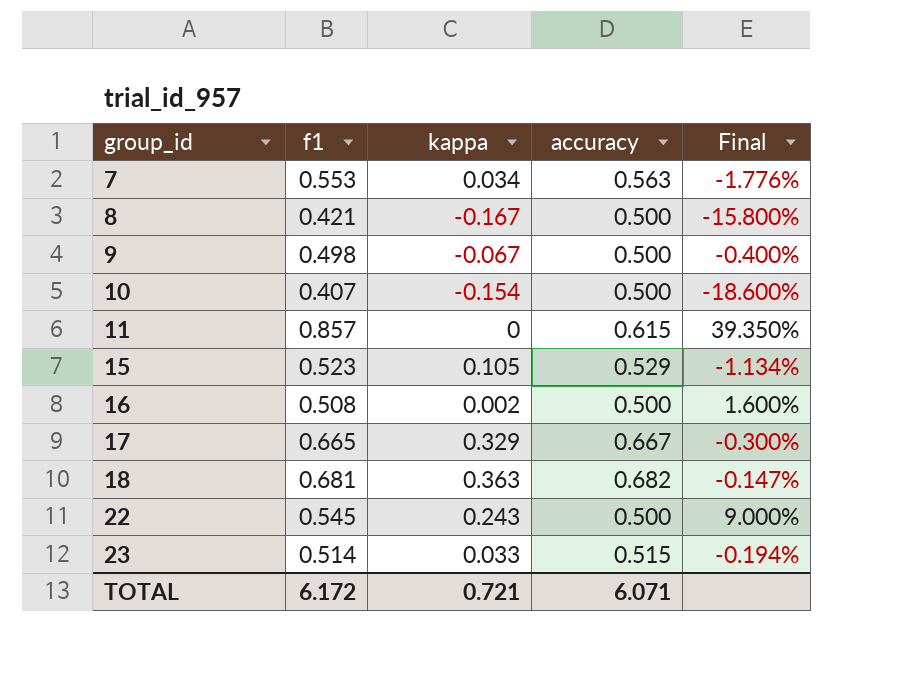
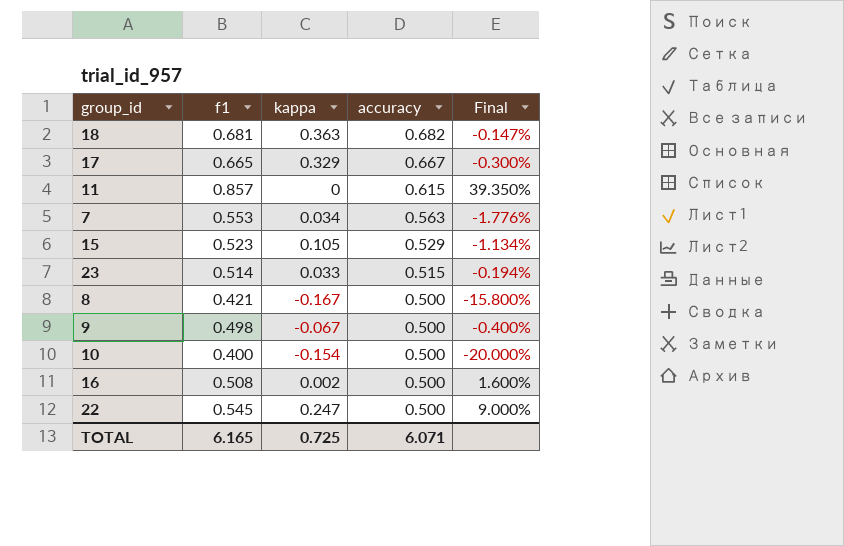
row order: group_id ascending -> accuracy descending
10 | f1: 0.407 -> 0.400
10 | Final: -18.600% -> -20.000%
22 | kappa: 0.243 -> 0.247
TOTAL | f1: 6.172 -> 6.165
TOTAL | kappa: 0.721 -> 0.725

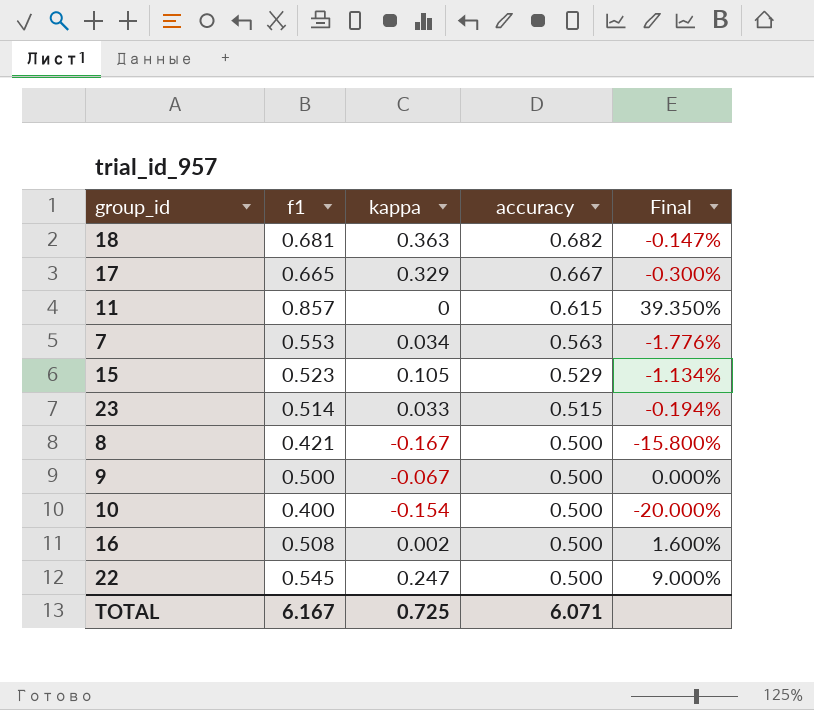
9 | f1: 0.498 -> 0.500
9 | Final: -0.400% -> 0.000%
TOTAL | f1: 6.165 -> 6.167

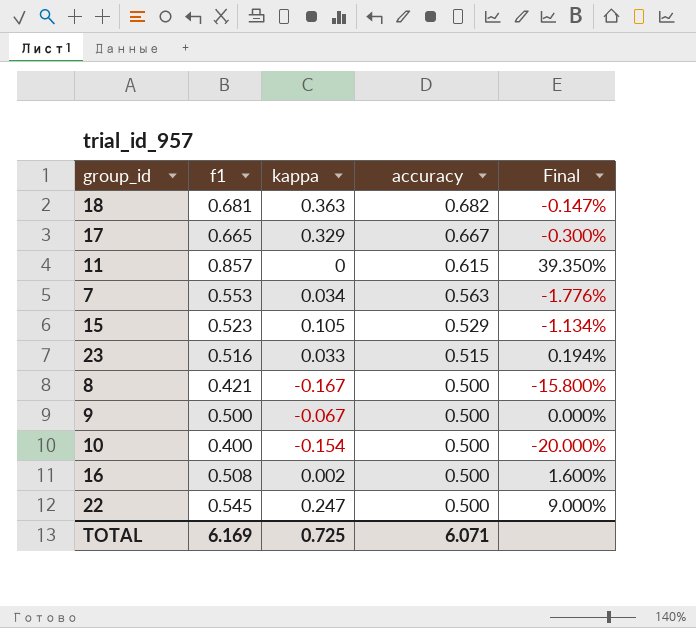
23 | f1: 0.514 -> 0.516
23 | Final: -0.194% -> 0.194%
TOTAL | f1: 6.167 -> 6.169

